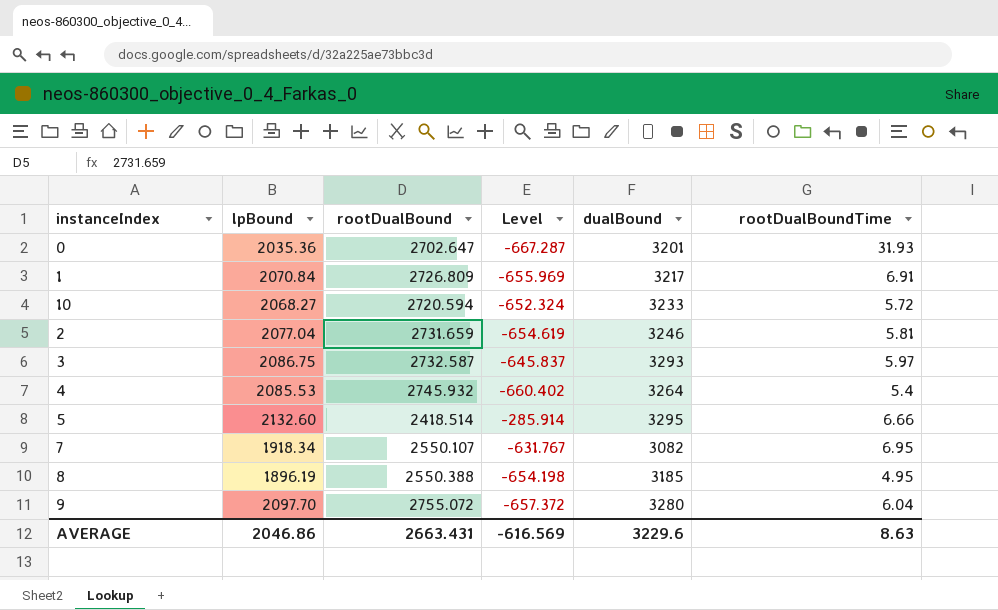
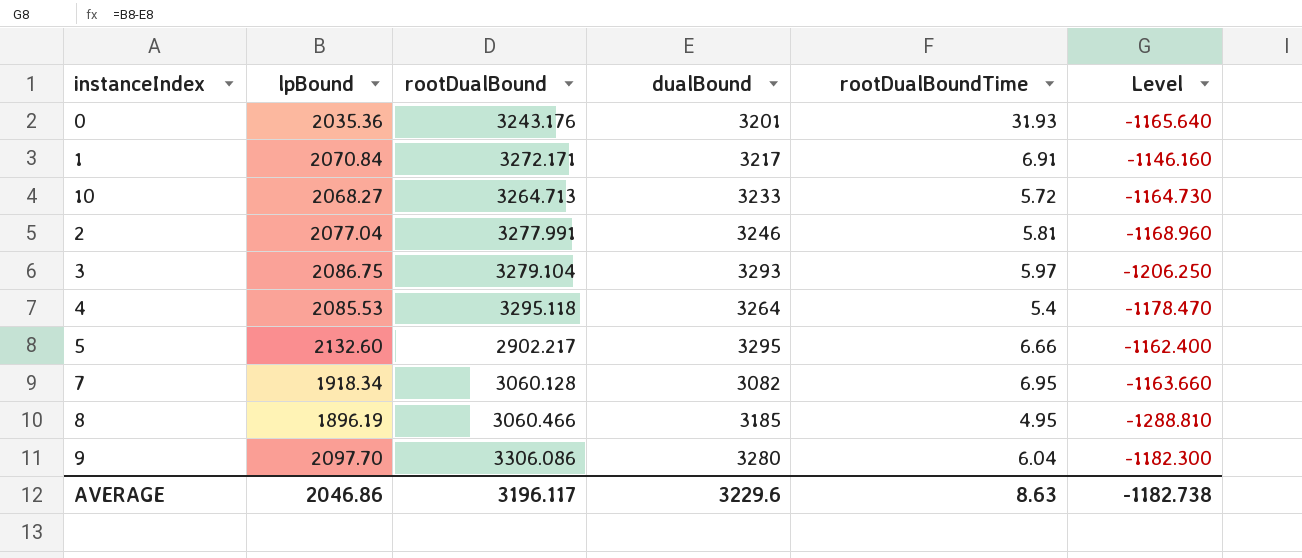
column Level | formula: [lpBound] - [rootDualBound] -> [lpBound] - [dualBound]
column Level | position: 4 -> 6
0 | rootDualBound: 2702.647 -> 3243.176
1 | rootDualBound: 2726.809 -> 3272.171
10 | rootDualBound: 2720.594 -> 3264.713
2 | rootDualBound: 2731.659 -> 3277.991
3 | rootDualBound: 2732.587 -> 3279.104
4 | rootDualBound: 2745.932 -> 3295.118
5 | rootDualBound: 2418.514 -> 2902.217
7 | rootDualBound: 2550.107 -> 3060.128
8 | rootDualBound: 2550.388 -> 3060.466
9 | rootDualBound: 2755.072 -> 3306.086
AVERAGE | rootDualBound: 2663.431 -> 3196.117
AVERAGE | Level: -616.569 -> -1182.738

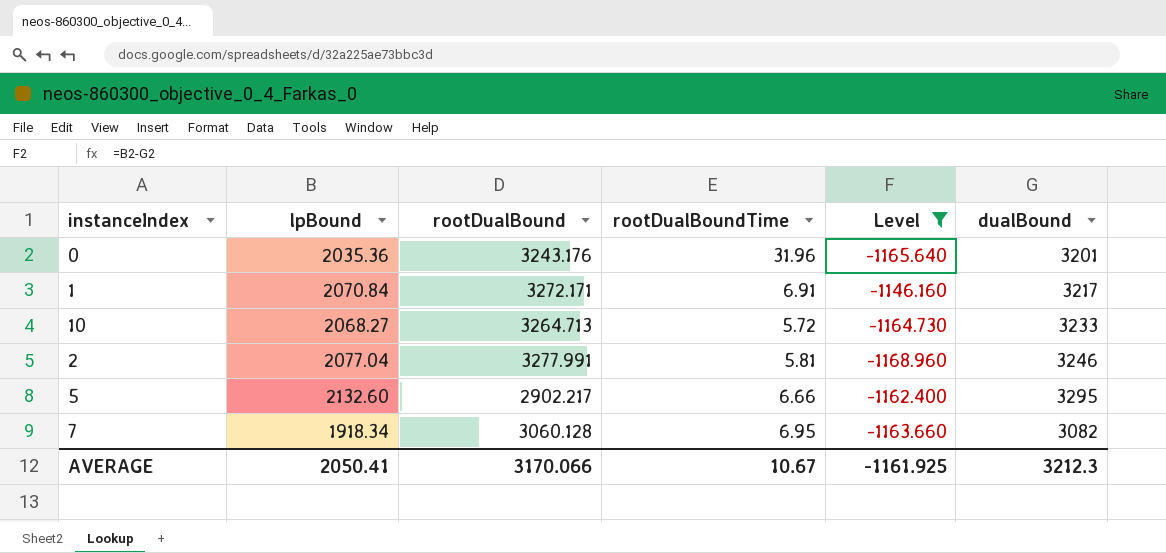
filter: none -> Level >= -1168.960
column dualBound | position: 4 -> 6
0 | rootDualBoundTime: 31.93 -> 31.96
AVERAGE | lpBound: 2046.86 -> 2050.41
AVERAGE | rootDualBound: 3196.117 -> 3170.066
AVERAGE | rootDualBoundTime: 8.63 -> 10.67
AVERAGE | Level: -1182.738 -> -1161.925
AVERAGE | dualBound: 3229.6 -> 3212.3

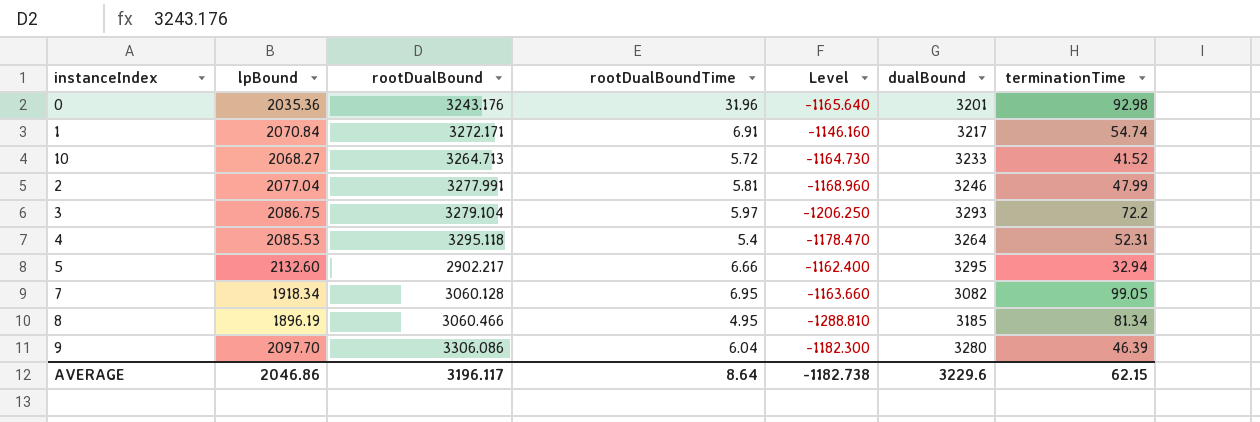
filter: Level >= -1168.960 -> none
column terminationTime | position: none -> 7
AVERAGE | lpBound: 2050.41 -> 2046.86
AVERAGE | rootDualBound: 3170.066 -> 3196.117
AVERAGE | rootDualBoundTime: 10.67 -> 8.64
AVERAGE | Level: -1161.925 -> -1182.738
AVERAGE | dualBound: 3212.3 -> 3229.6

